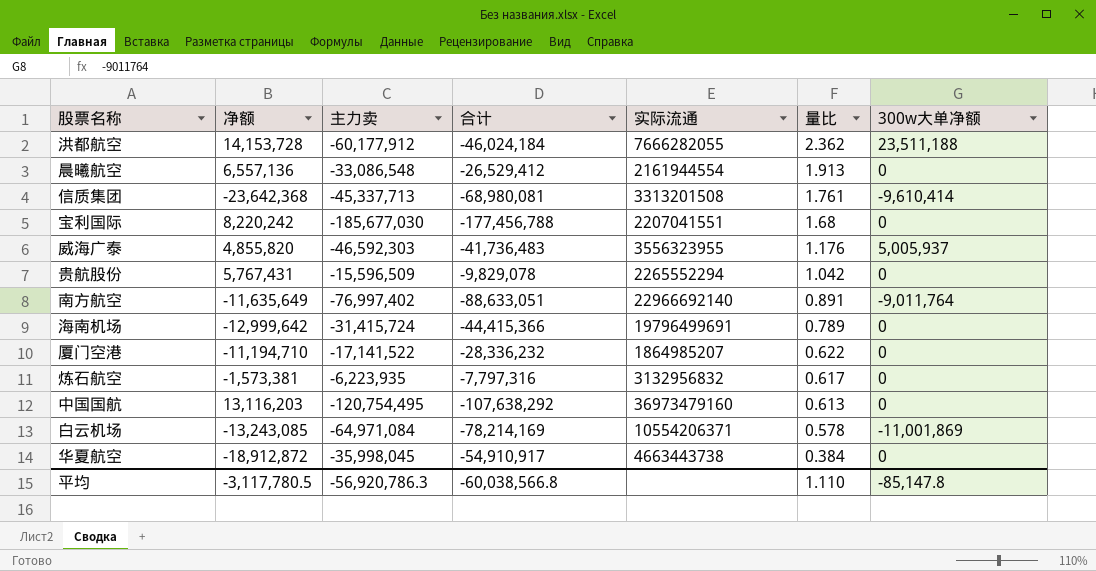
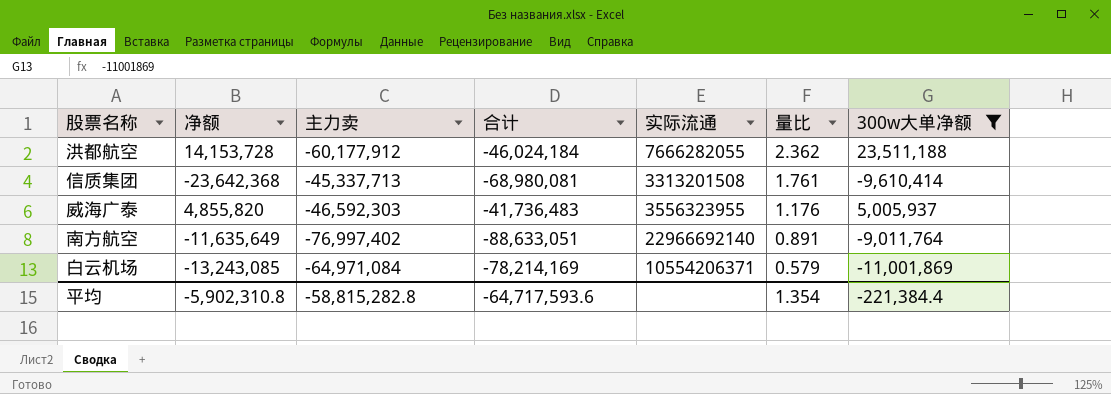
filter: none -> 300w大单净额 != 0
白云机场 | 量比: 0.578 -> 0.579
平均 | 净额: -3,117,780.5 -> -5,902,310.8
平均 | 主力卖: -56,920,786.3 -> -58,815,282.8
平均 | 合计: -60,038,566.8 -> -64,717,593.6
平均 | 量比: 1.110 -> 1.354
平均 | 300w大单净额: -85,147.8 -> -221,384.4

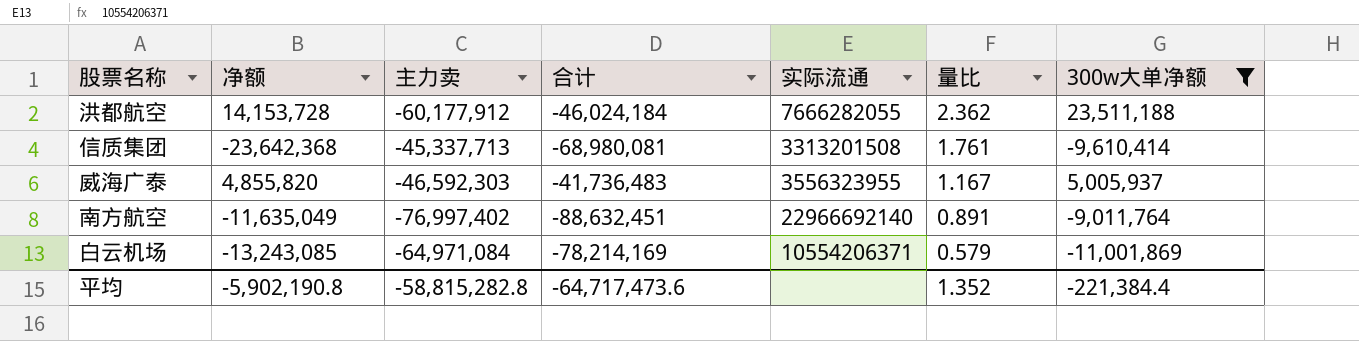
威海广泰 | 量比: 1.176 -> 1.167
南方航空 | 净额: -11,635,649 -> -11,635,049
南方航空 | 合计: -88,633,051 -> -88,632,451
平均 | 净额: -5,902,310.8 -> -5,902,190.8
平均 | 合计: -64,717,593.6 -> -64,717,473.6
平均 | 量比: 1.354 -> 1.352

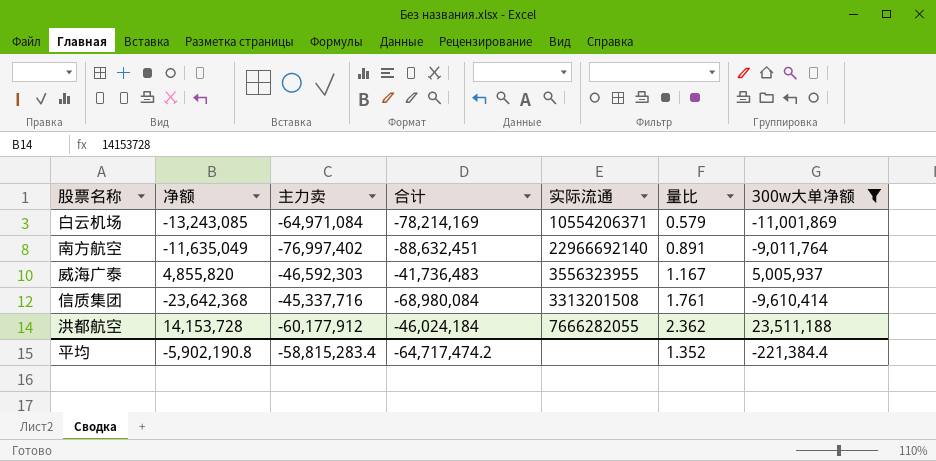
row order: 量比 descending -> 量比 ascending
信质集团 | 主力卖: -45,337,713 -> -45,337,716
信质集团 | 合计: -68,980,081 -> -68,980,084
平均 | 主力卖: -58,815,282.8 -> -58,815,283.4
平均 | 合计: -64,717,473.6 -> -64,717,474.2

